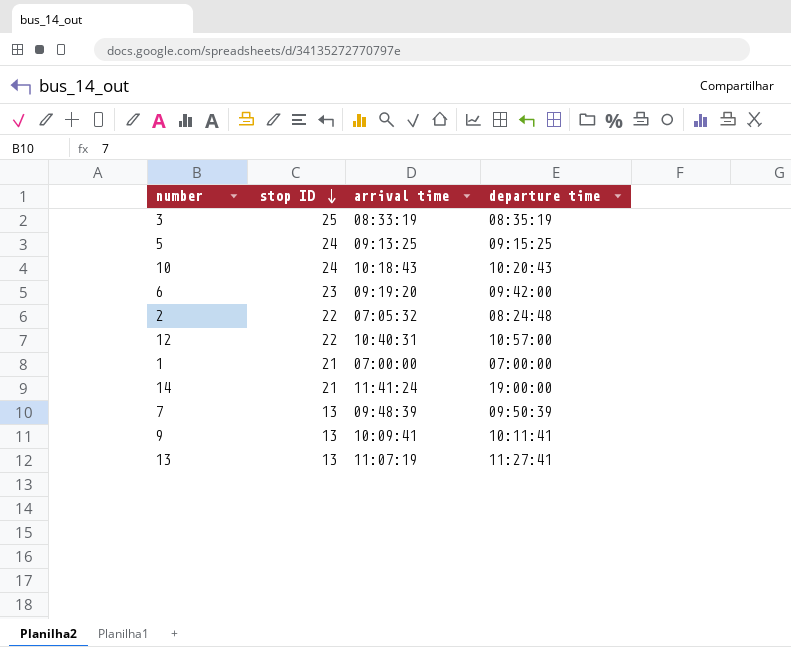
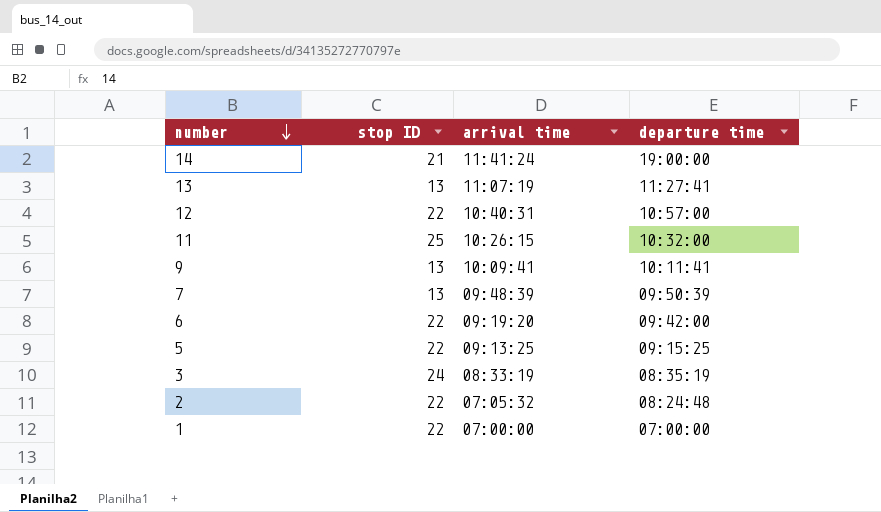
row order: stop ID descending -> number descending
row 10: 24 | 10:18:43 | 10:20:43 -> none
row 11: none -> 25 | 10:26:15 | 10:32:00
6 | stop ID: 23 -> 22
5 | stop ID: 24 -> 22
3 | stop ID: 25 -> 24
1 | stop ID: 21 -> 22

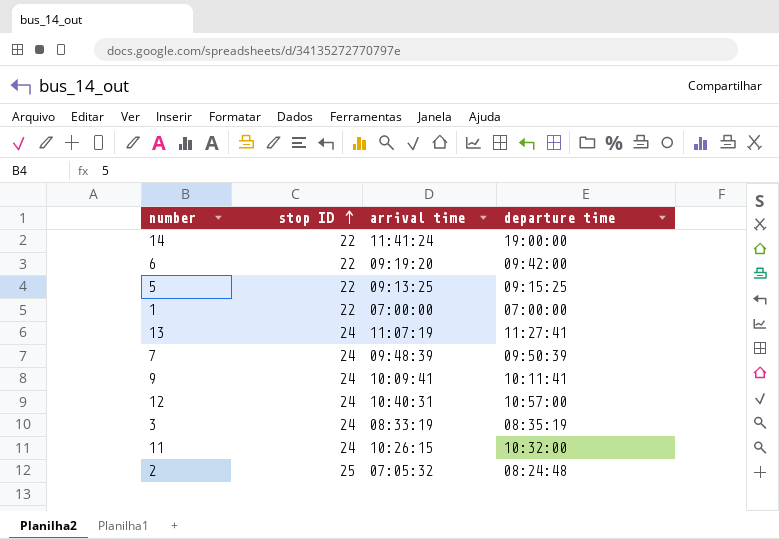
row order: number descending -> stop ID ascending
14 | stop ID: 21 -> 22
13 | stop ID: 13 -> 24
7 | stop ID: 13 -> 24
9 | stop ID: 13 -> 24
12 | stop ID: 22 -> 24
11 | stop ID: 25 -> 24
2 | stop ID: 22 -> 25

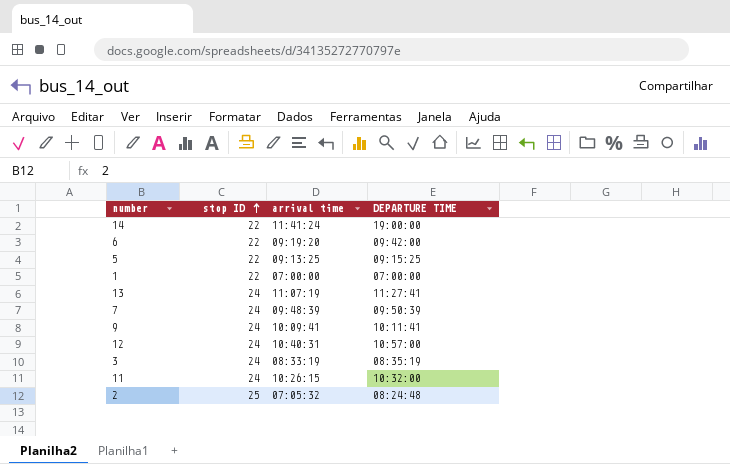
column name: departure time -> DEPARTURE TIME

